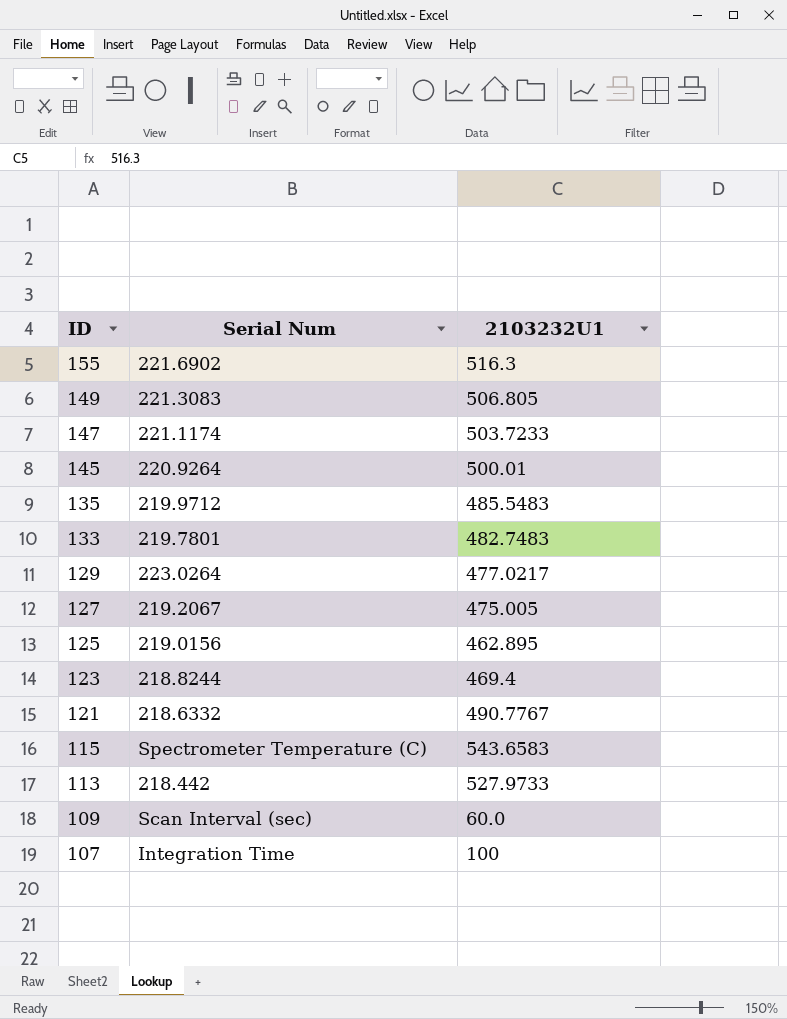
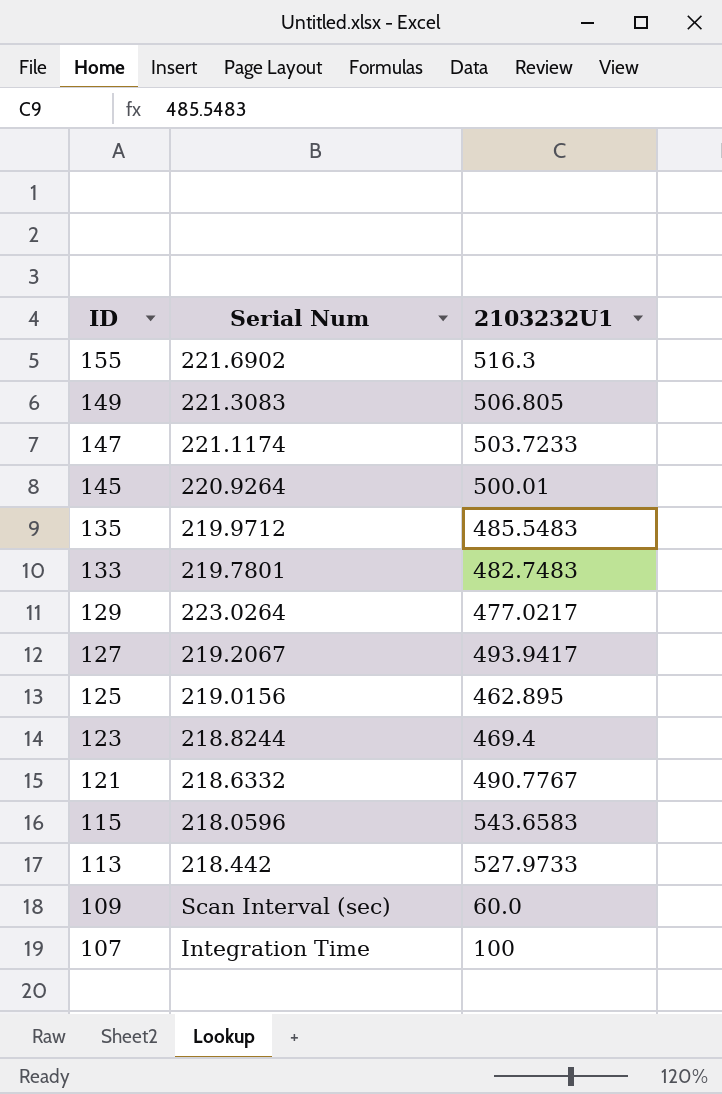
127 | 2103232U1: 475.005 -> 493.9417
115 | Serial Num: Spectrometer Temperature (C) -> 218.0596

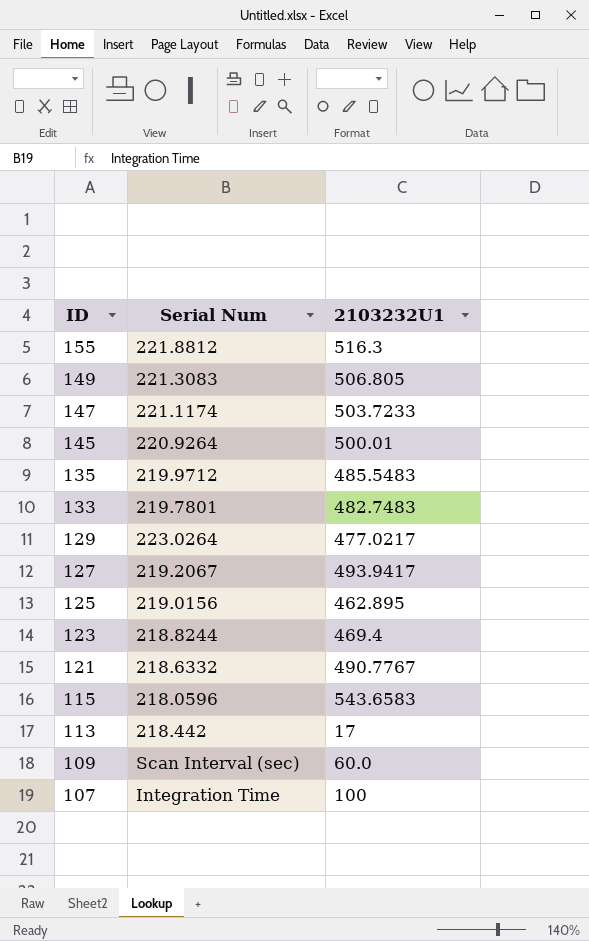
155 | Serial Num: 221.6902 -> 221.8812
113 | 2103232U1: 527.9733 -> 17

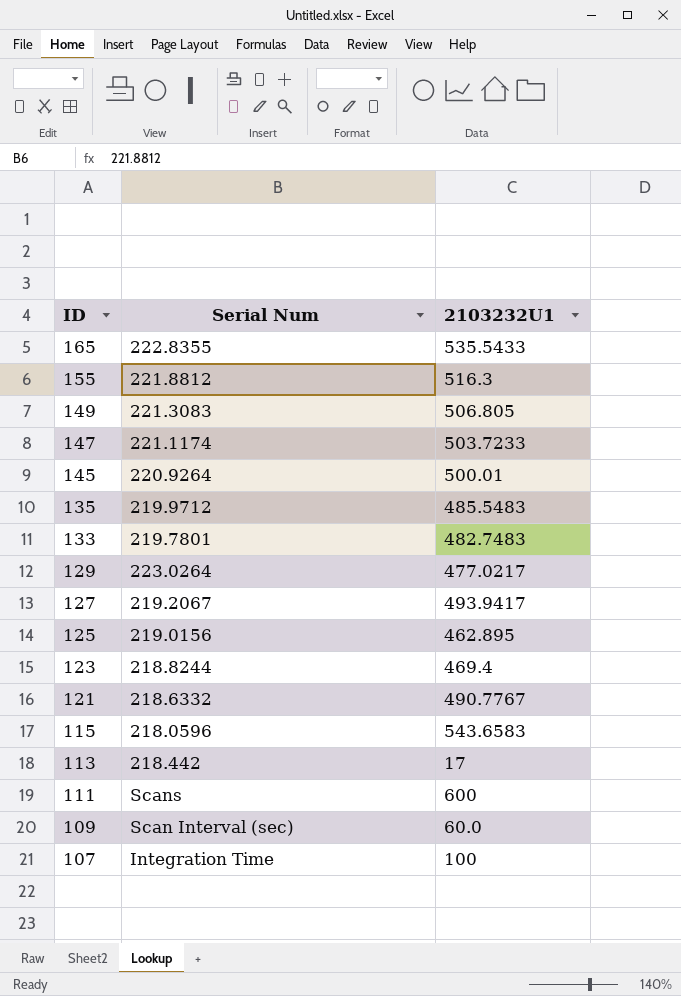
row 165: none -> 222.8355 | 535.5433
row 111: none -> Scans | 600

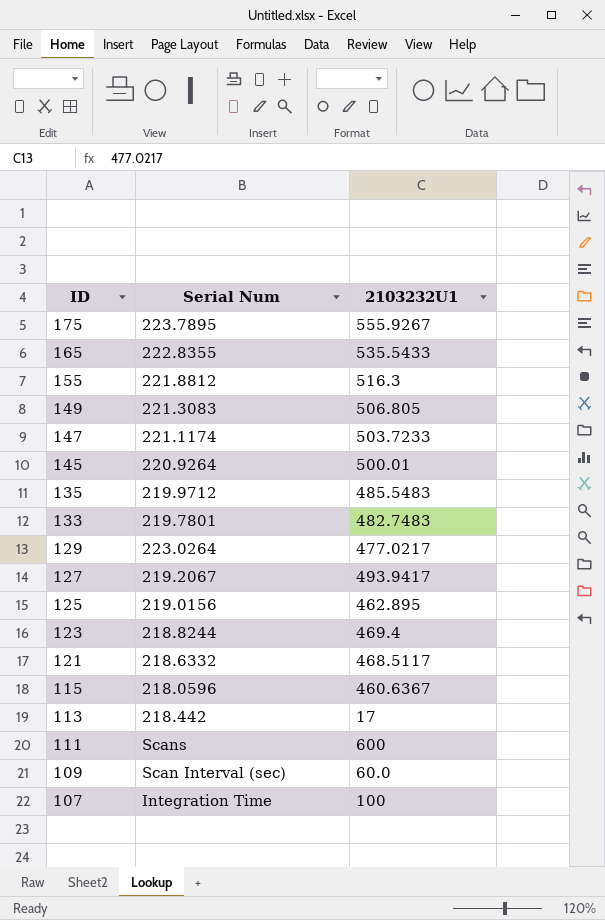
row 175: none -> 223.7895 | 555.9267
121 | 2103232U1: 490.7767 -> 468.5117
115 | 2103232U1: 543.6583 -> 460.6367

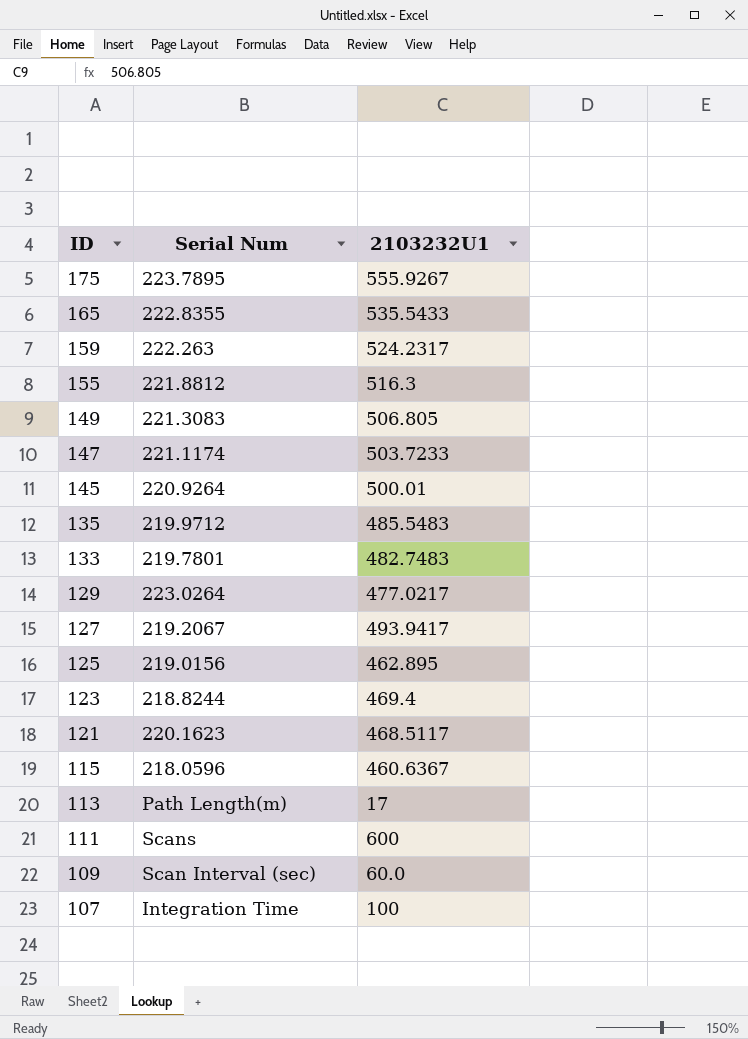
row 159: none -> 222.263 | 524.2317
121 | Serial Num: 218.6332 -> 220.1623
113 | Serial Num: 218.442 -> Path Length(m)

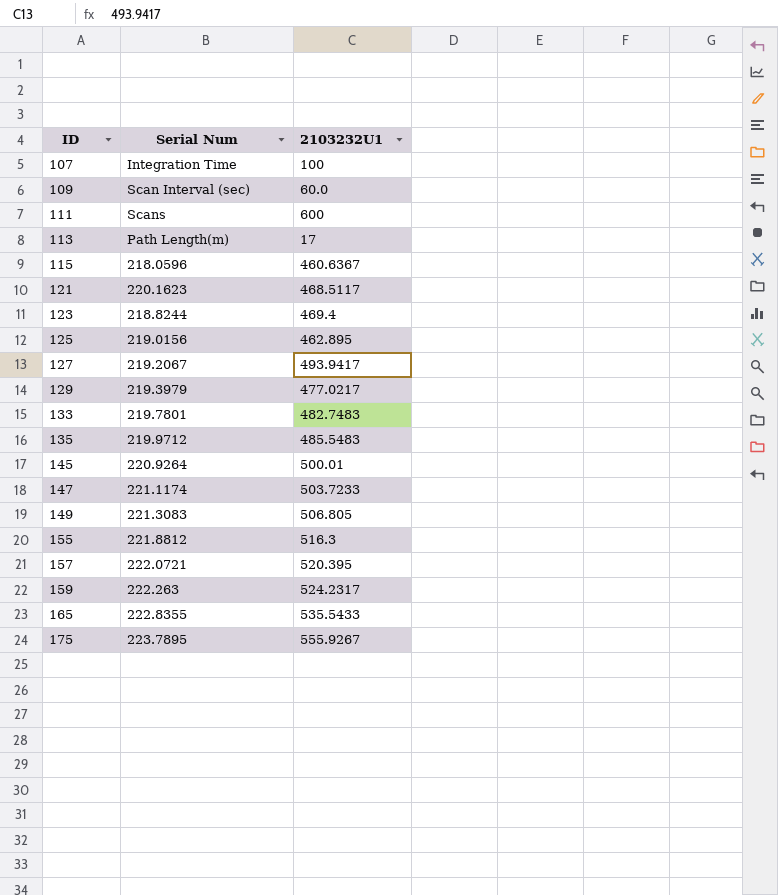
row order: ID descending -> ID ascending
129 | Serial Num: 223.0264 -> 219.3979
row 157: none -> 222.0721 | 520.395

